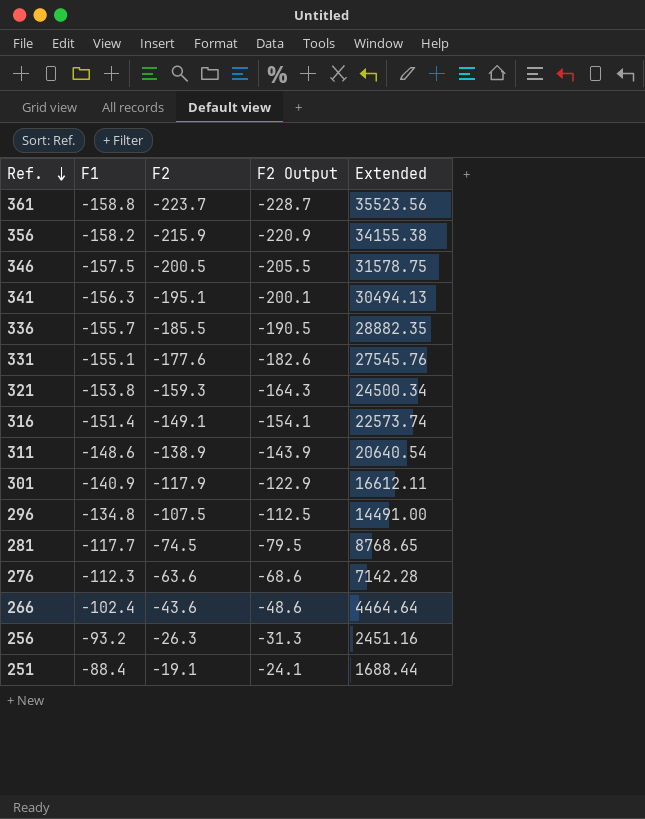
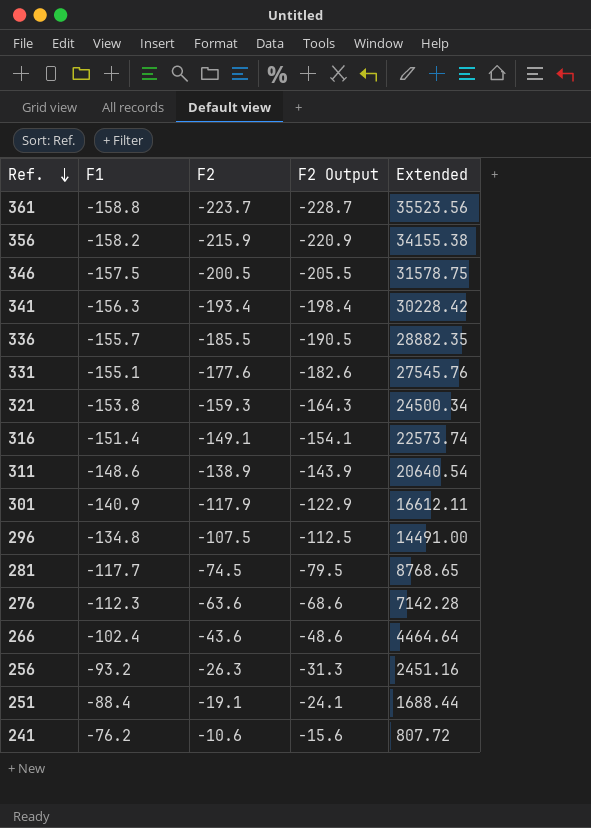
341 | F2: -195.1 -> -193.4
341 | F2 Output: -200.1 -> -198.4
341 | Extended: 30494.13 -> 30228.42
row 241: none -> -76.2 | -10.6 | -15.6 | 807.72

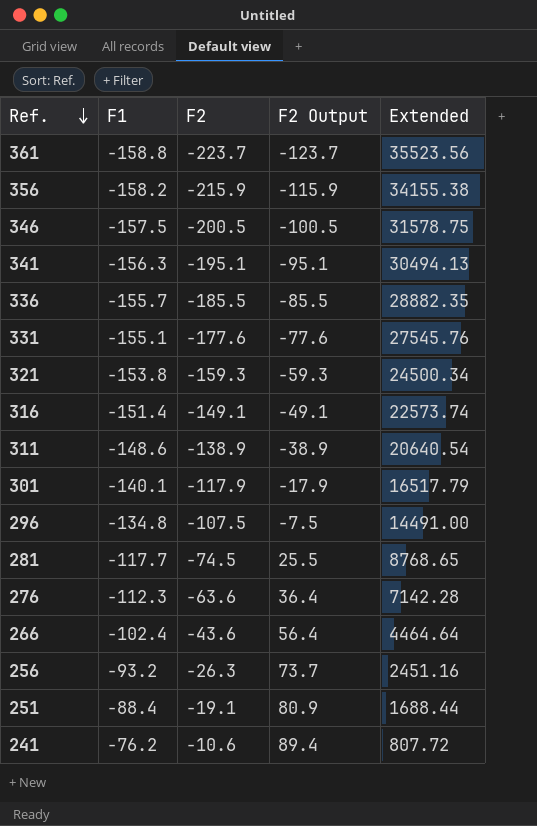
column F2 Output | formula: [F2] - 5 -> [F2] + 100
341 | F2: -193.4 -> -195.1
341 | Extended: 30228.42 -> 30494.13
301 | F1: -140.9 -> -140.1
301 | Extended: 16612.11 -> 16517.79

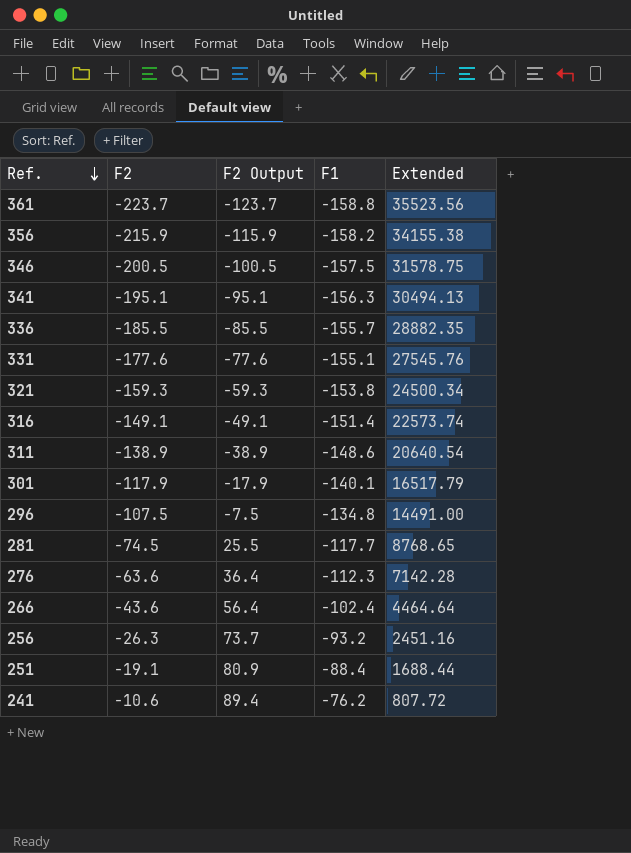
column F1 | position: 2 -> 4

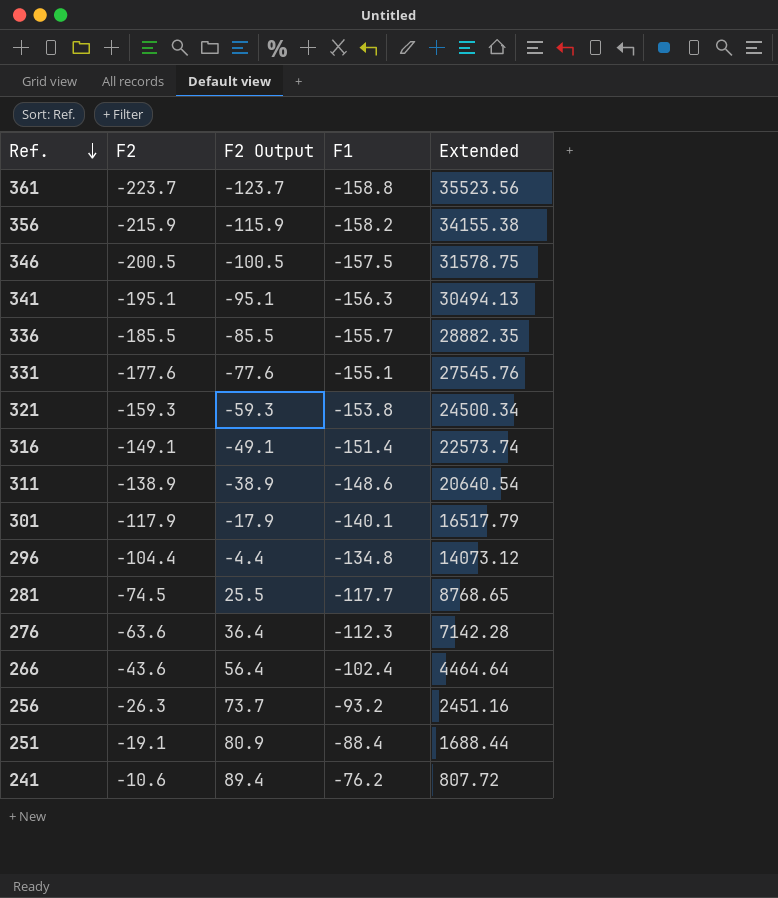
296 | F2: -107.5 -> -104.4
296 | F2 Output: -7.5 -> -4.4
296 | Extended: 14491.00 -> 14073.12

